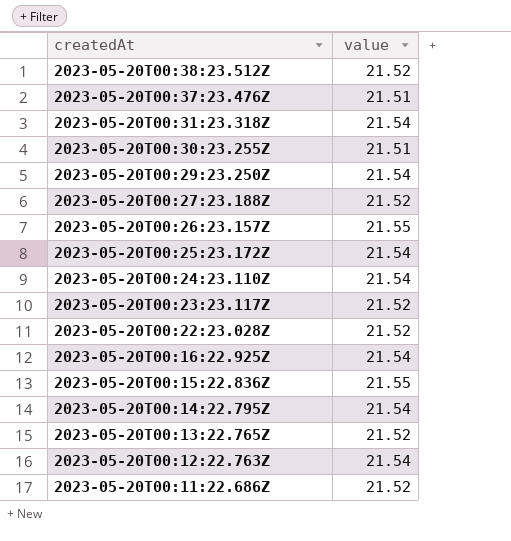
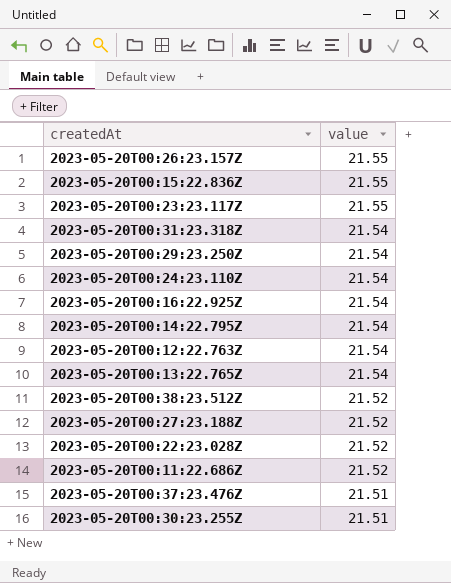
row order: createdAt descending -> value descending
row 2023-05-20T00:25:23.172Z: 21.54 -> none
2023-05-20T00:23:23.117Z | value: 21.52 -> 21.55
2023-05-20T00:13:22.765Z | value: 21.52 -> 21.54

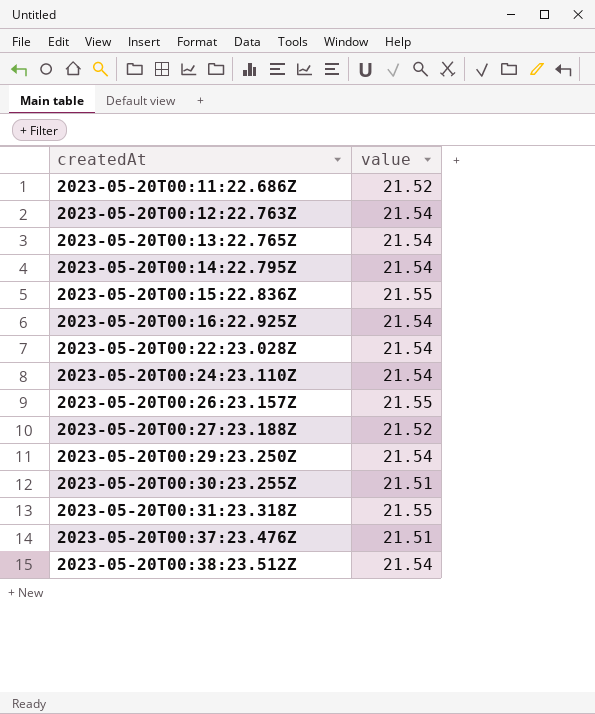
row order: value descending -> createdAt ascending
row 2023-05-20T00:23:23.117Z: 21.55 -> none
2023-05-20T00:22:23.028Z | value: 21.52 -> 21.54
2023-05-20T00:31:23.318Z | value: 21.54 -> 21.55
2023-05-20T00:38:23.512Z | value: 21.52 -> 21.54

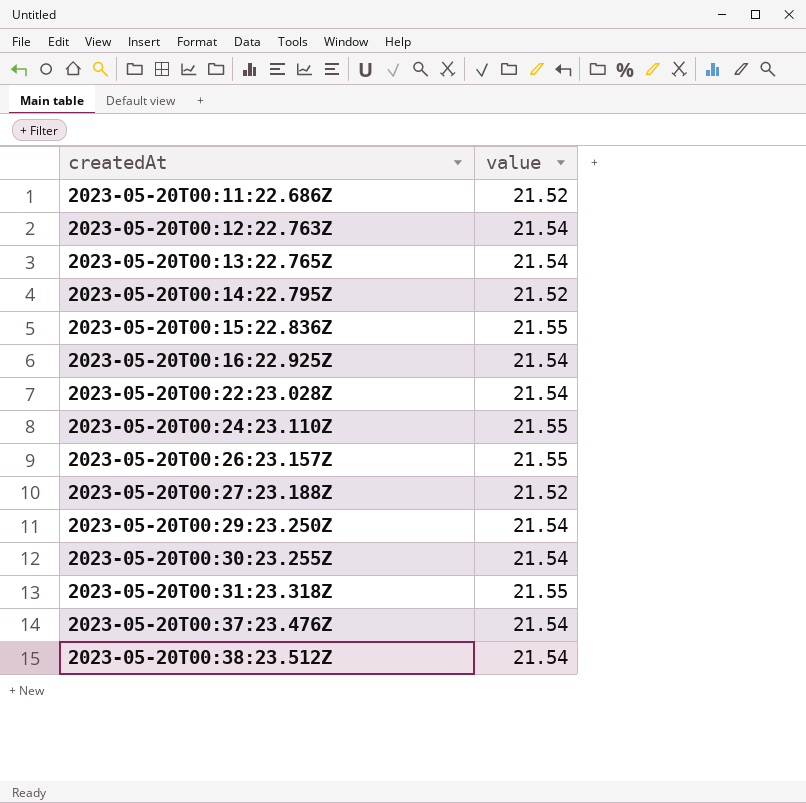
2023-05-20T00:14:22.795Z | value: 21.54 -> 21.52
2023-05-20T00:24:23.110Z | value: 21.54 -> 21.55
2023-05-20T00:30:23.255Z | value: 21.51 -> 21.54
2023-05-20T00:37:23.476Z | value: 21.51 -> 21.54

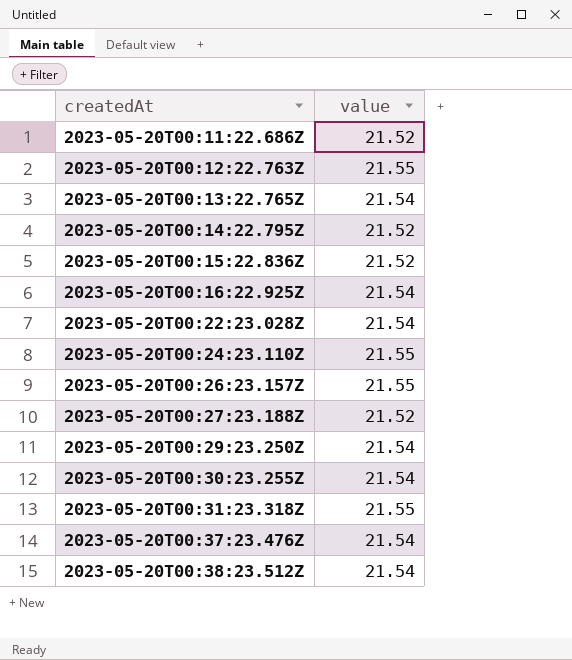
2023-05-20T00:12:22.763Z | value: 21.54 -> 21.55
2023-05-20T00:15:22.836Z | value: 21.55 -> 21.52

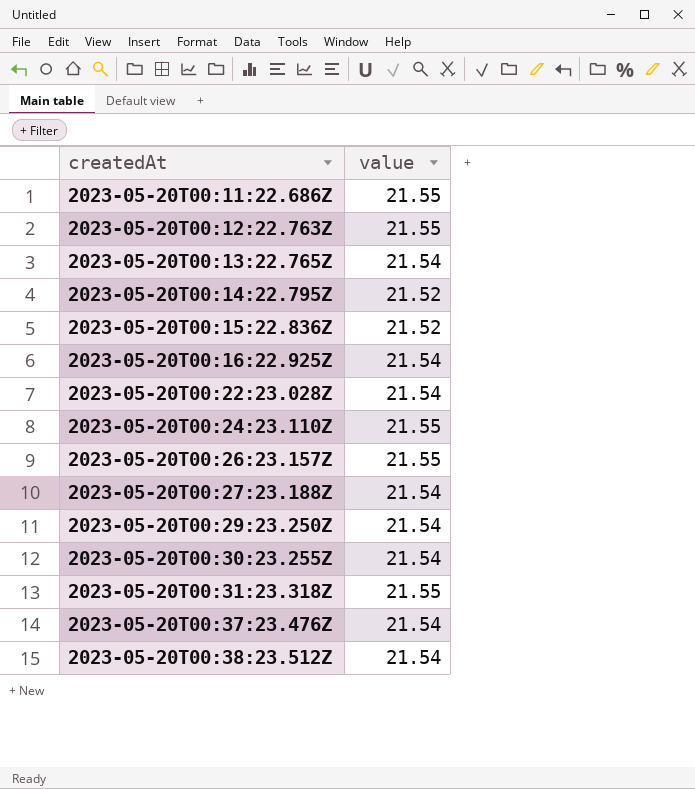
2023-05-20T00:11:22.686Z | value: 21.52 -> 21.55
2023-05-20T00:27:23.188Z | value: 21.52 -> 21.54

